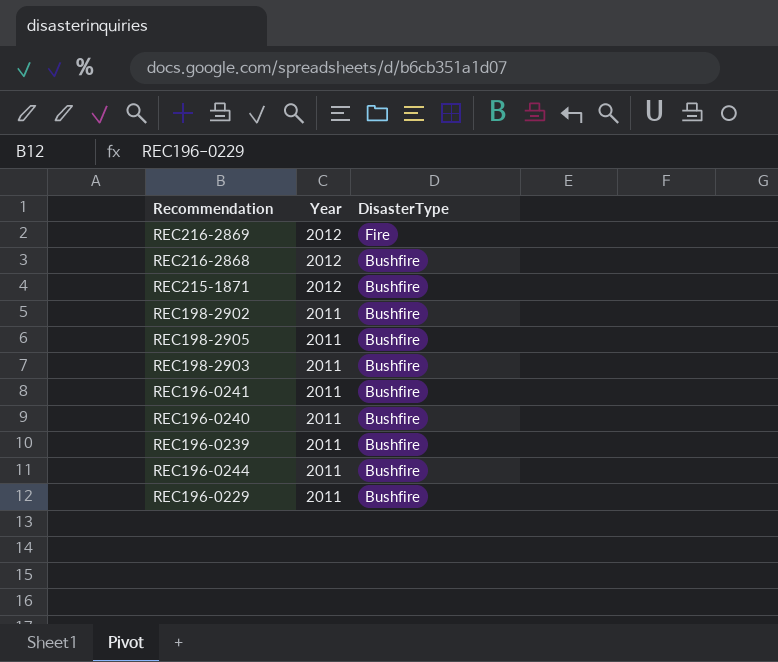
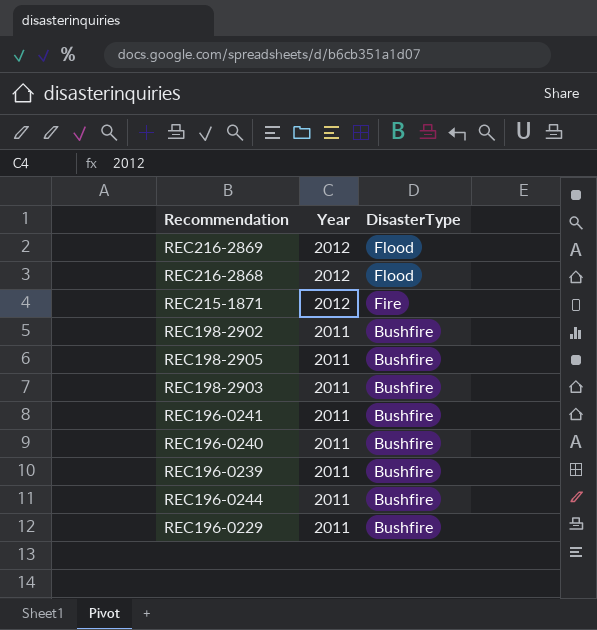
REC216-2869 | DisasterType: Fire -> Flood
REC216-2868 | DisasterType: Bushfire -> Flood
REC215-1871 | DisasterType: Bushfire -> Fire

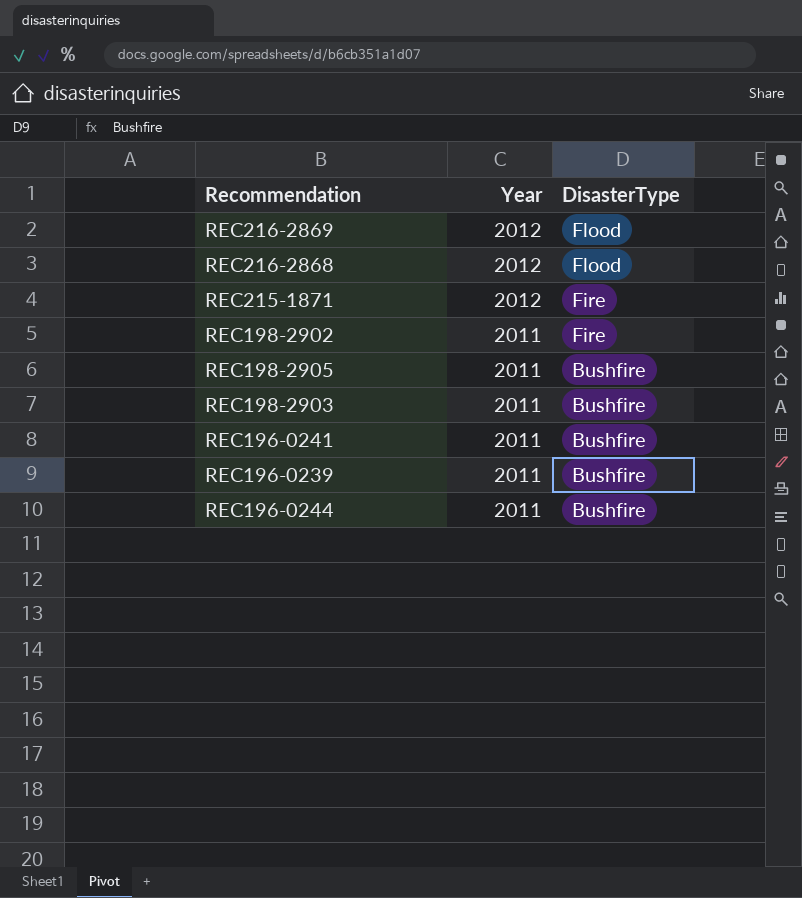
row REC196-0240: 2011 | Bushfire -> none
row REC196-0229: 2011 | Bushfire -> none
REC198-2902 | DisasterType: Bushfire -> Fire

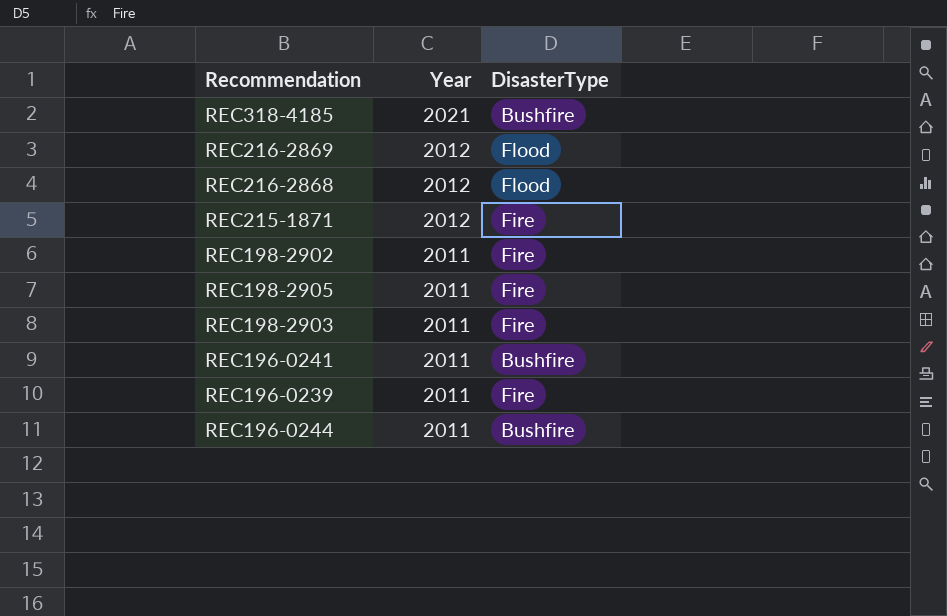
row REC318-4185: none -> 2021 | Bushfire
REC198-2905 | DisasterType: Bushfire -> Fire
REC198-2903 | DisasterType: Bushfire -> Fire
REC196-0239 | DisasterType: Bushfire -> Fire

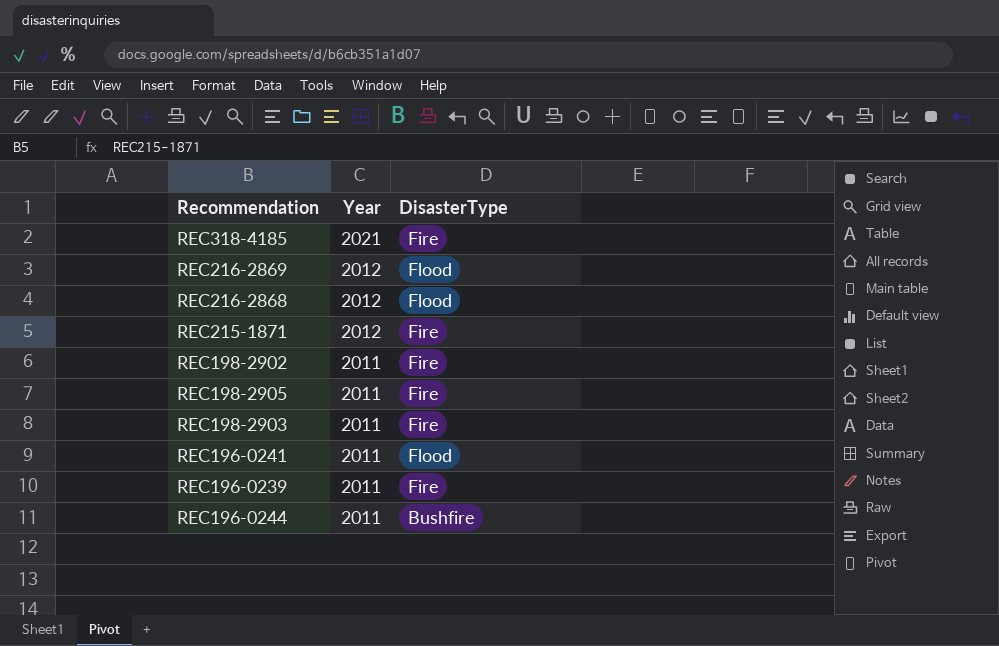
REC318-4185 | DisasterType: Bushfire -> Fire
REC196-0241 | DisasterType: Bushfire -> Flood

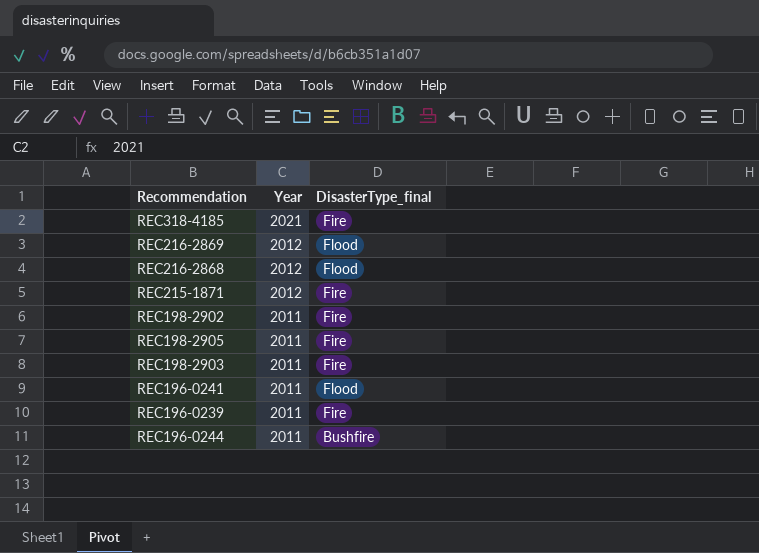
column name: DisasterType -> DisasterType_final

